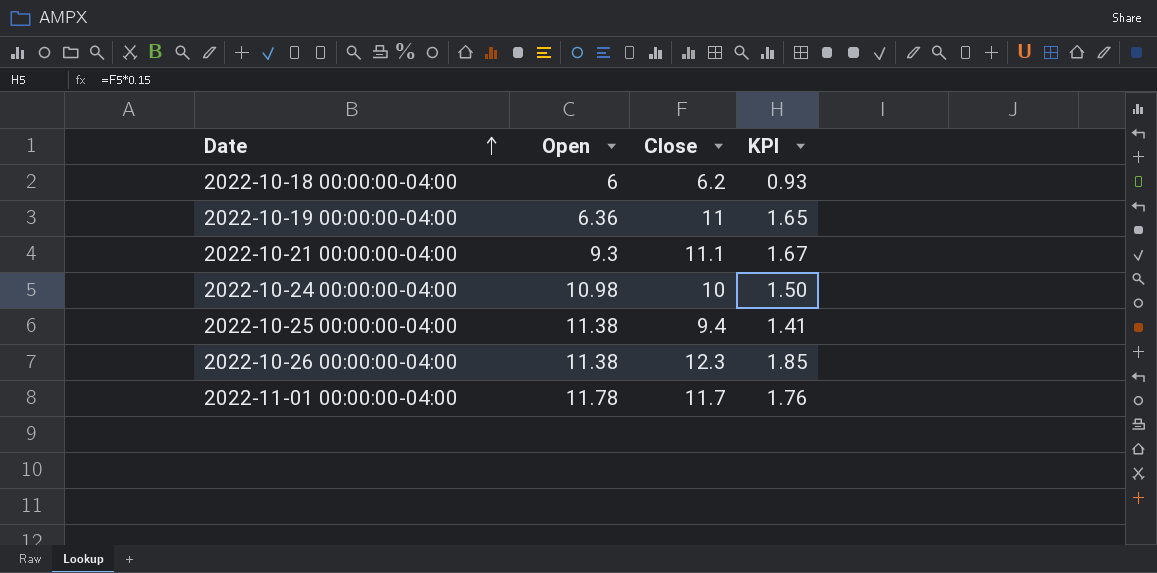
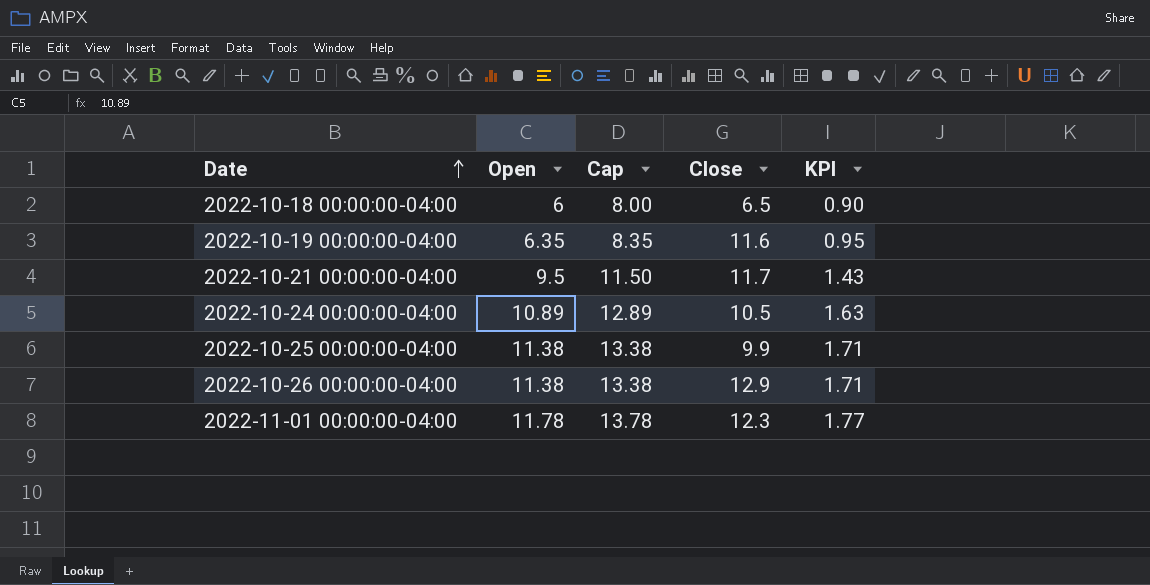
column Cap | formula: none -> [Open] + 2
column KPI | formula: [Close] * 0.15 -> [Open] * 0.15
2022-10-18 00:00:00-04:00 | Close: 6.2 -> 6.5
2022-10-19 00:00:00-04:00 | Open: 6.36 -> 6.35
2022-10-19 00:00:00-04:00 | Close: 11 -> 11.6
2022-10-21 00:00:00-04:00 | Open: 9.3 -> 9.5
2022-10-21 00:00:00-04:00 | Close: 11.1 -> 11.7
2022-10-24 00:00:00-04:00 | Open: 10.98 -> 10.89
2022-10-24 00:00:00-04:00 | Close: 10 -> 10.5
2022-10-25 00:00:00-04:00 | Close: 9.4 -> 9.9
2022-10-26 00:00:00-04:00 | Close: 12.3 -> 12.9
2022-11-01 00:00:00-04:00 | Close: 11.7 -> 12.3

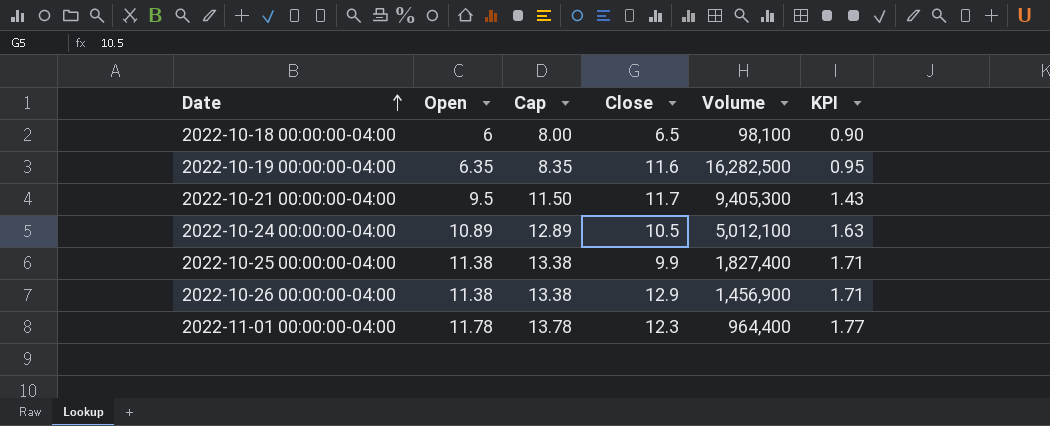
column Volume | position: none -> 5

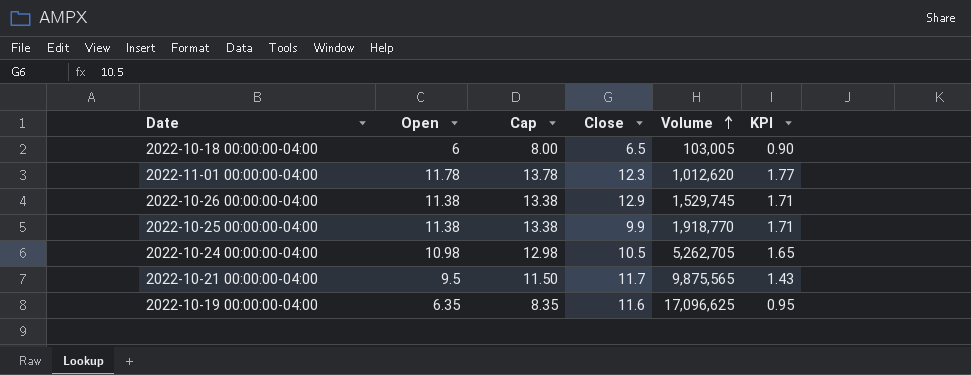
row order: Date ascending -> Volume ascending
2022-10-18 00:00:00-04:00 | Volume: 98,100 -> 103,005
2022-11-01 00:00:00-04:00 | Volume: 964,400 -> 1,012,620
2022-10-26 00:00:00-04:00 | Volume: 1,456,900 -> 1,529,745
2022-10-25 00:00:00-04:00 | Volume: 1,827,400 -> 1,918,770
2022-10-24 00:00:00-04:00 | Open: 10.89 -> 10.98
2022-10-24 00:00:00-04:00 | Cap: 12.89 -> 12.98
2022-10-24 00:00:00-04:00 | Volume: 5,012,100 -> 5,262,705
2022-10-24 00:00:00-04:00 | KPI: 1.63 -> 1.65
2022-10-21 00:00:00-04:00 | Volume: 9,405,300 -> 9,875,565
2022-10-19 00:00:00-04:00 | Volume: 16,282,500 -> 17,096,625

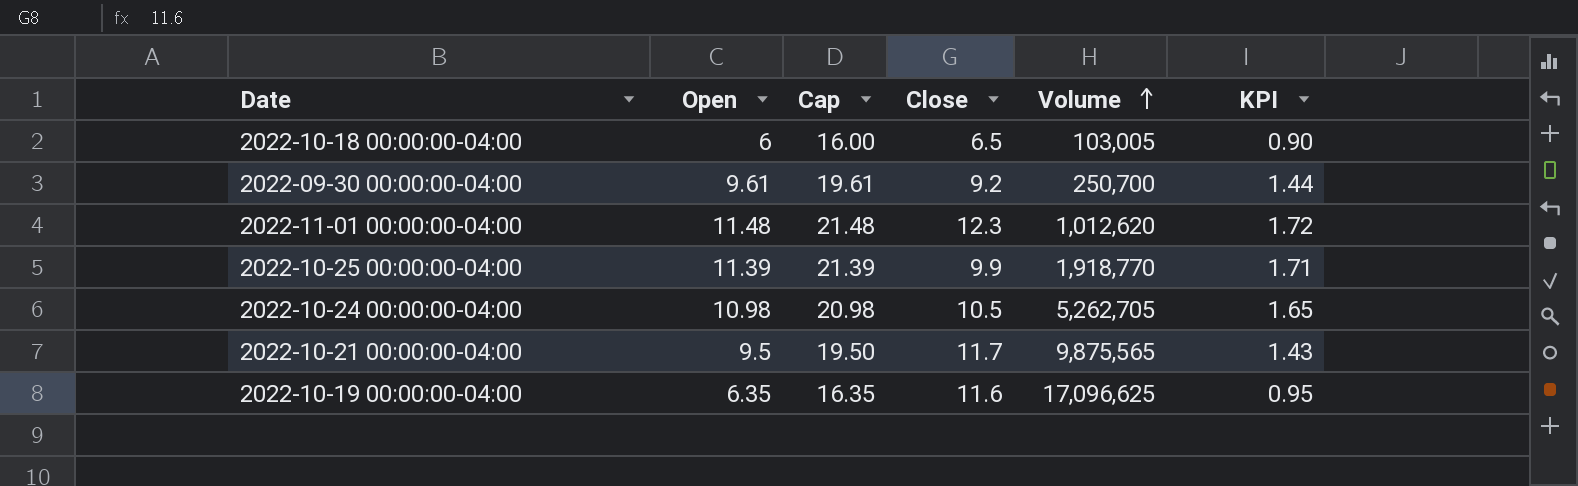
column Cap | formula: [Open] + 2 -> [Open] + 10
row 2022-10-26 00:00:00-04:00: 11.38 | 13.38 | 12.9 | 1,529,745 | 1.71 -> none
row 2022-09-30 00:00:00-04:00: none -> 9.61 | 19.61 | 9.2 | 250,700 | 1.44
2022-11-01 00:00:00-04:00 | Open: 11.78 -> 11.48
2022-11-01 00:00:00-04:00 | KPI: 1.77 -> 1.72
2022-10-25 00:00:00-04:00 | Open: 11.38 -> 11.39

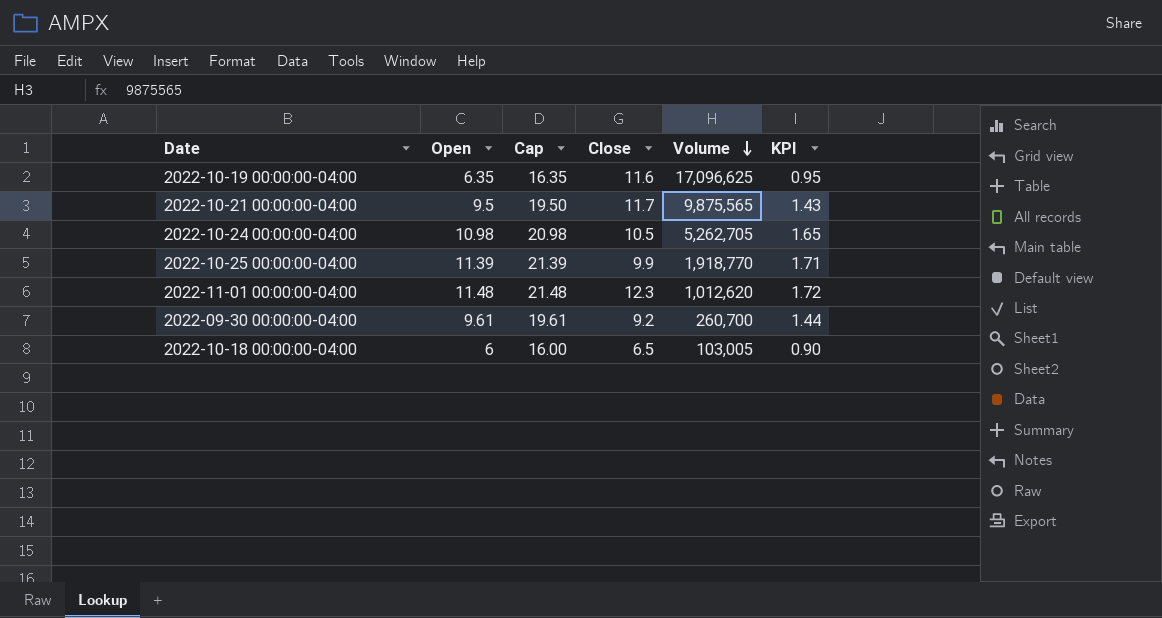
row order: Volume ascending -> Volume descending
2022-09-30 00:00:00-04:00 | Volume: 250,700 -> 260,700

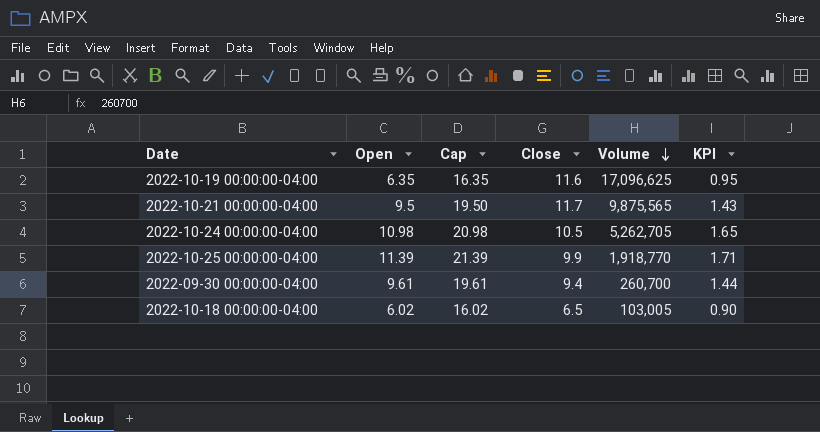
row 2022-11-01 00:00:00-04:00: 11.48 | 21.48 | 12.3 | 1,012,620 | 1.72 -> none
2022-09-30 00:00:00-04:00 | Close: 9.2 -> 9.4
2022-10-18 00:00:00-04:00 | Open: 6 -> 6.02
2022-10-18 00:00:00-04:00 | Cap: 16.00 -> 16.02

